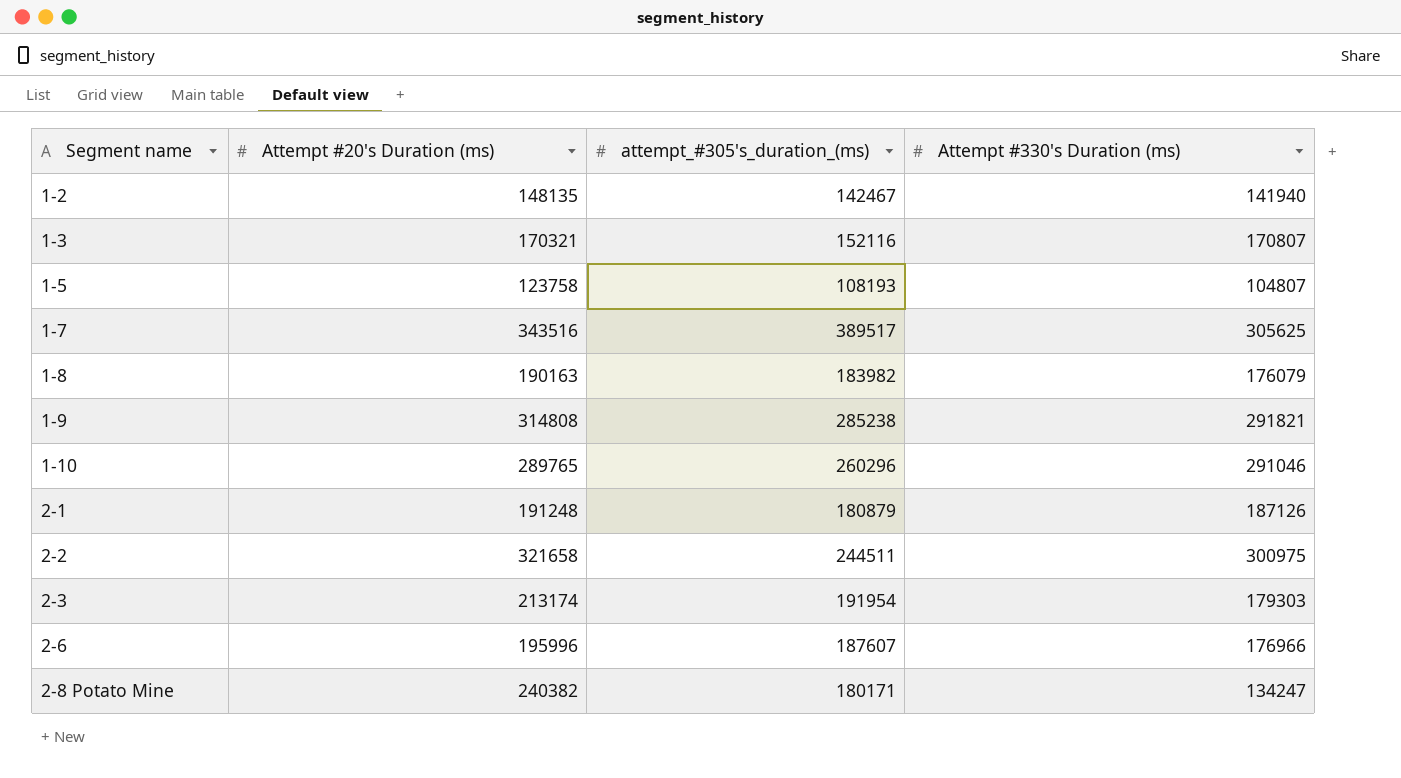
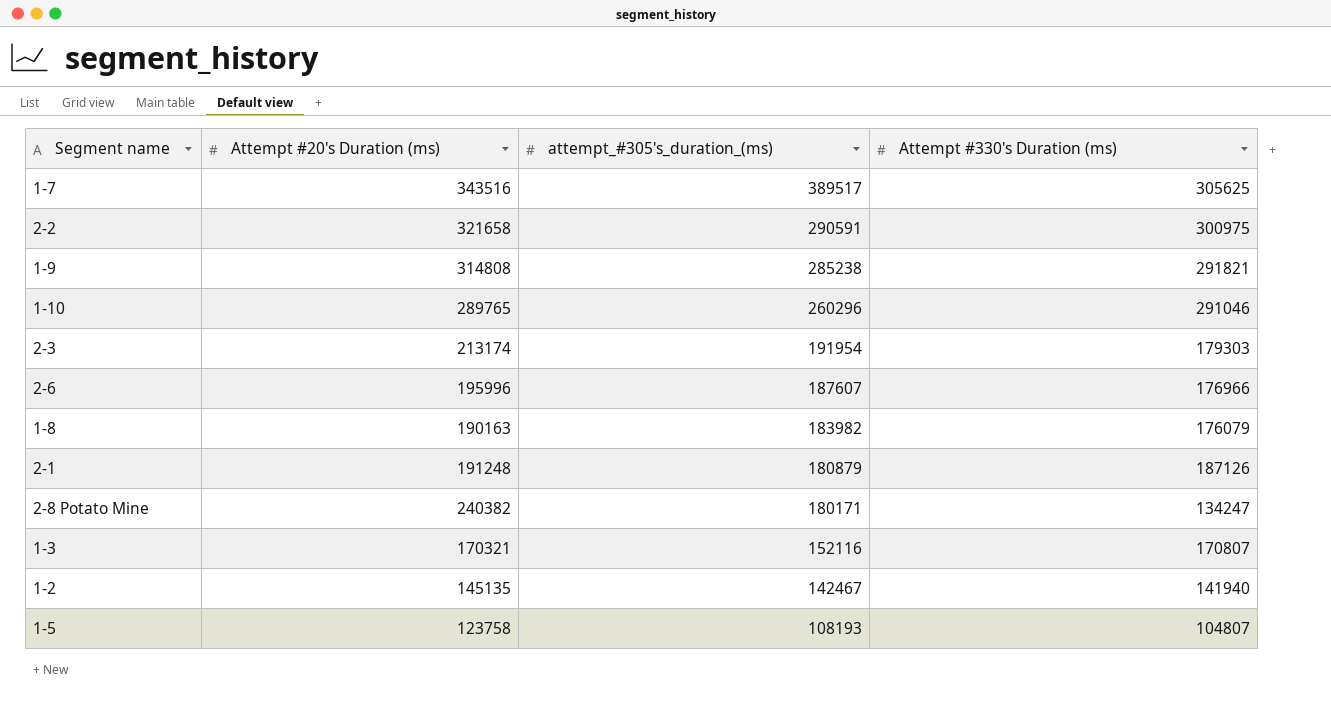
row order: Segment name ascending -> attempt_#305's_duration_(ms) descending
2-2 | attempt_#305's_duration_(ms): 244511 -> 290591
1-2 | Attempt #20's Duration (ms): 148135 -> 145135

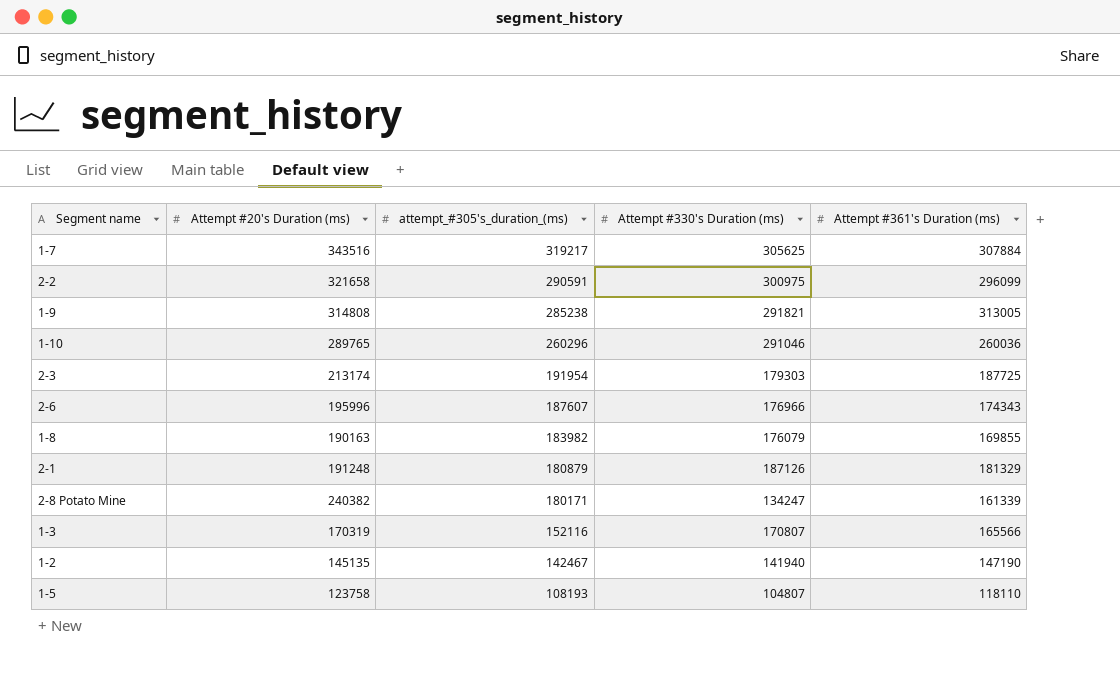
column Attempt #361's Duration (ms) | position: none -> 5
1-7 | attempt_#305's_duration_(ms): 389517 -> 319217
1-3 | Attempt #20's Duration (ms): 170321 -> 170319

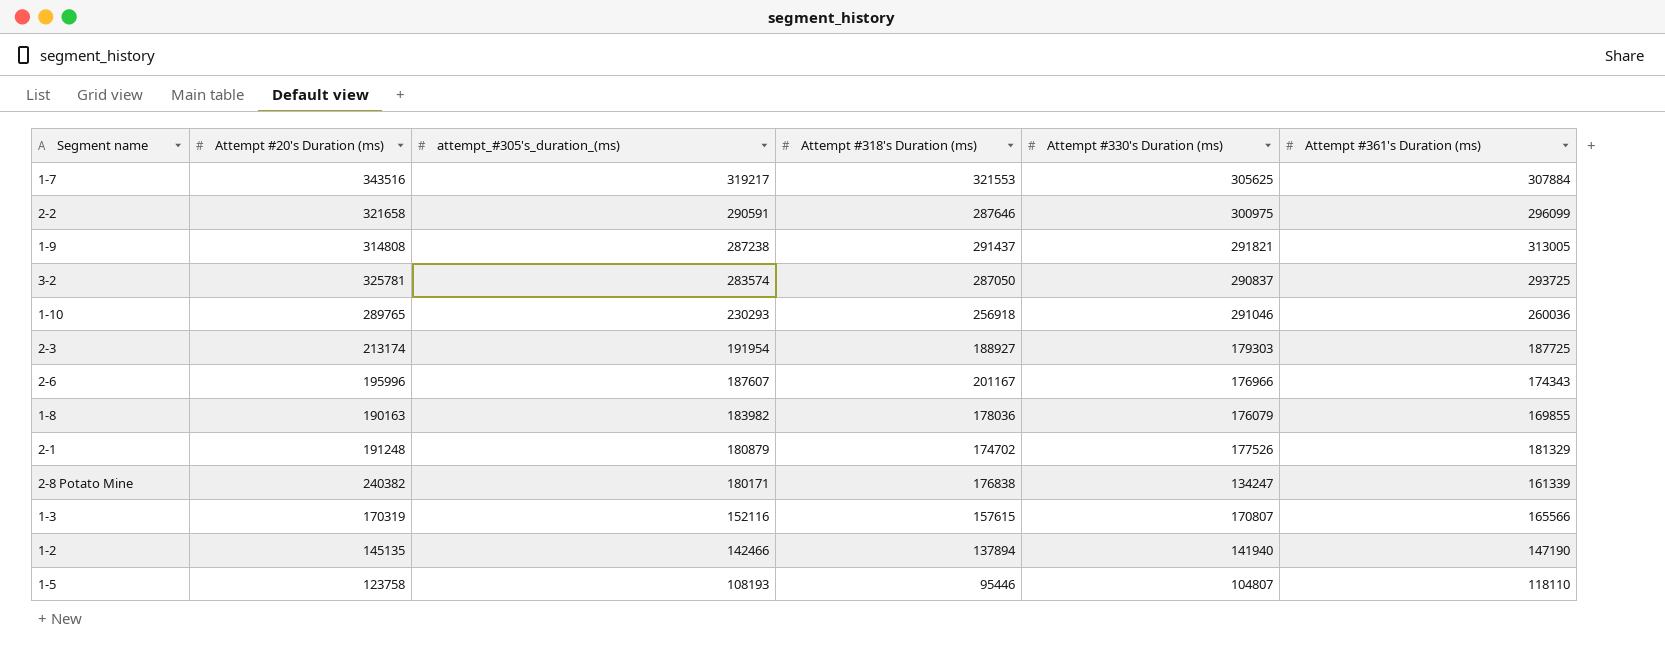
column Attempt #318's Duration (ms) | position: none -> 4
1-9 | attempt_#305's_duration_(ms): 285238 -> 287238
row 3-2: none -> 325781 | 283574 | 287050 | 290837 | 293725
1-10 | attempt_#305's_duration_(ms): 260296 -> 230293
2-1 | Attempt #330's Duration (ms): 187126 -> 177526
1-2 | attempt_#305's_duration_(ms): 142467 -> 142466

